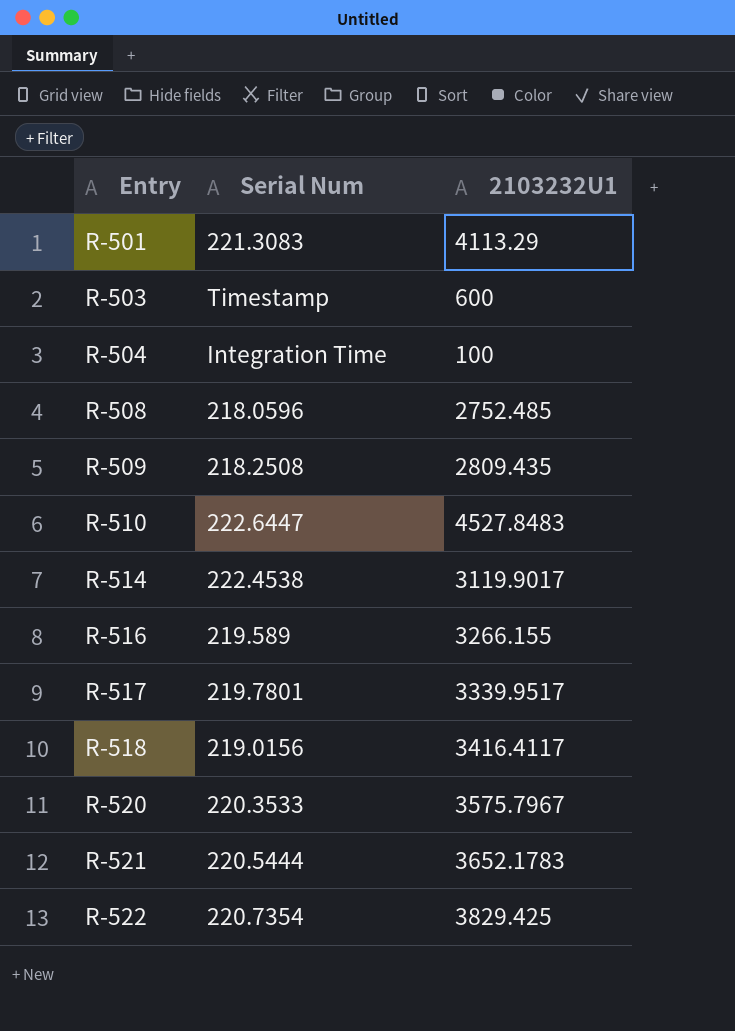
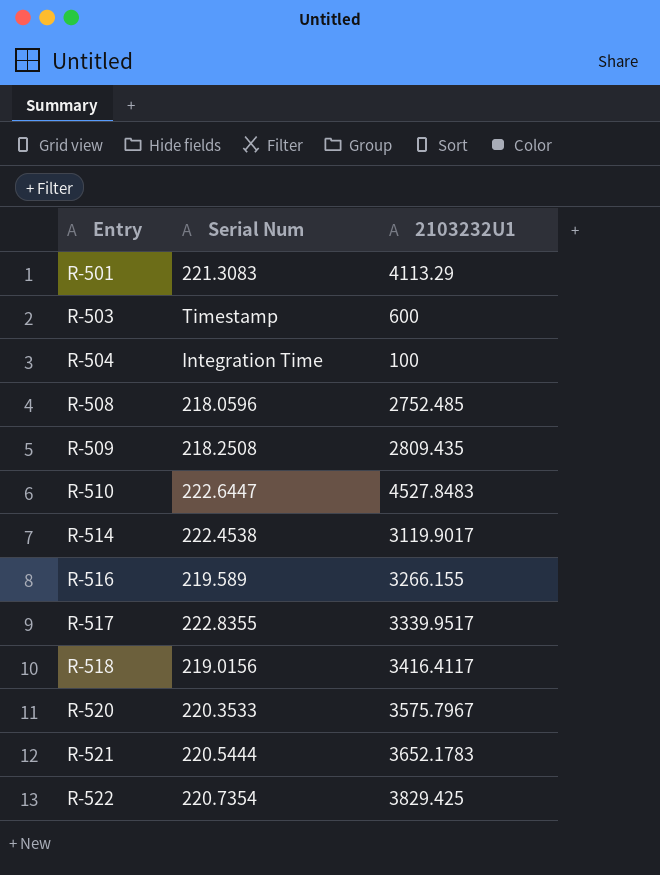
R-517 | Serial Num: 219.7801 -> 222.8355

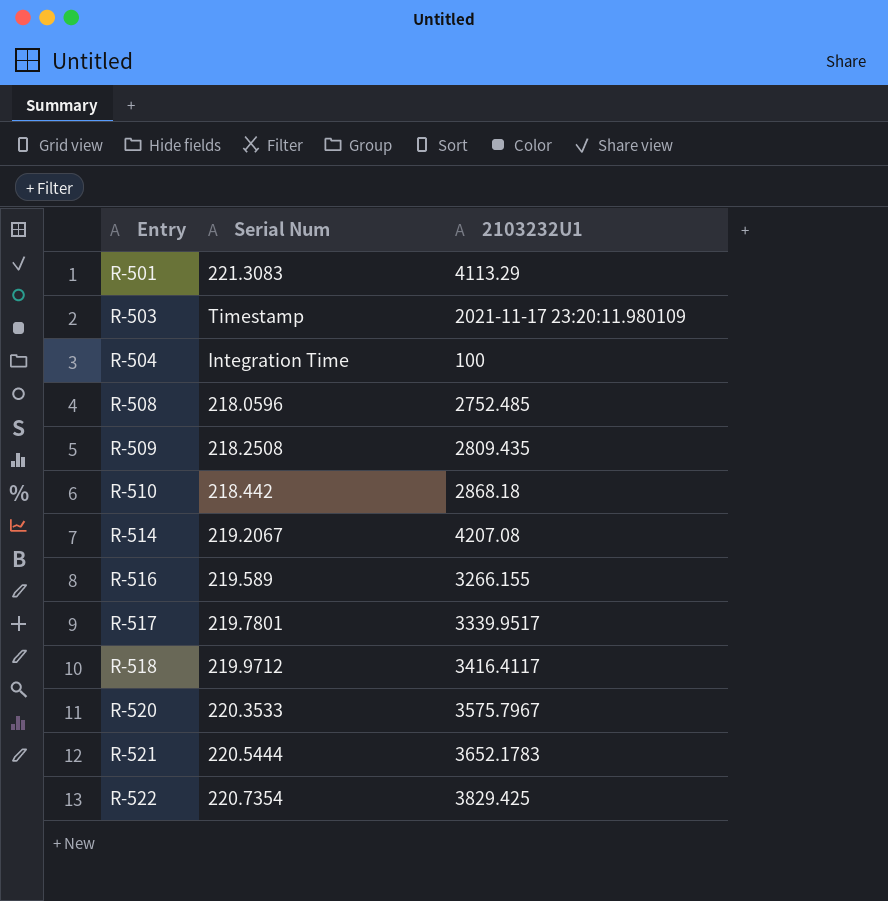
R-503 | 2103232U1: 600 -> 2021-11-17 23:20:11.980109
R-510 | Serial Num: 222.6447 -> 218.442
R-510 | 2103232U1: 4527.8483 -> 2868.18
R-514 | Serial Num: 222.4538 -> 219.2067
R-514 | 2103232U1: 3119.9017 -> 4207.08
R-517 | Serial Num: 222.8355 -> 219.7801
R-518 | Serial Num: 219.0156 -> 219.9712

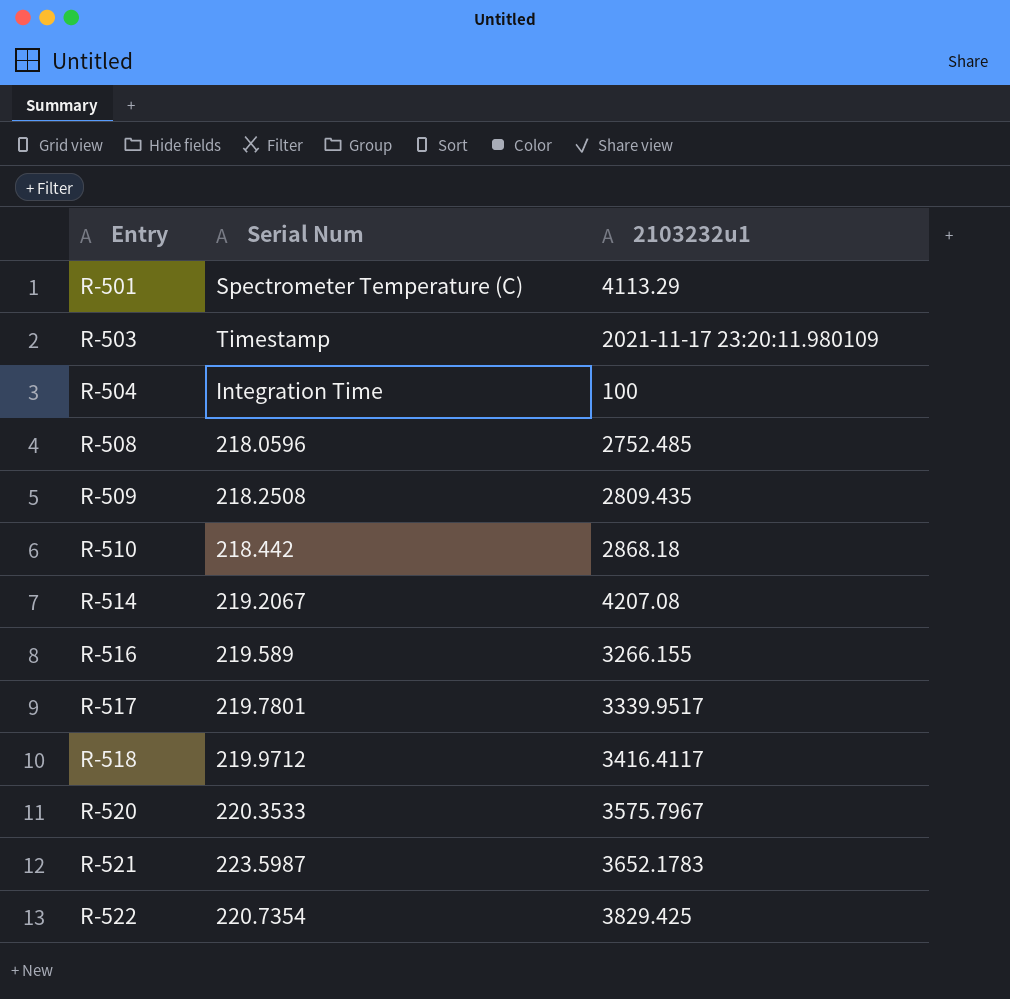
column name: 2103232U1 -> 2103232u1
R-501 | Serial Num: 221.3083 -> Spectrometer Temperature (C)
R-521 | Serial Num: 220.5444 -> 223.5987

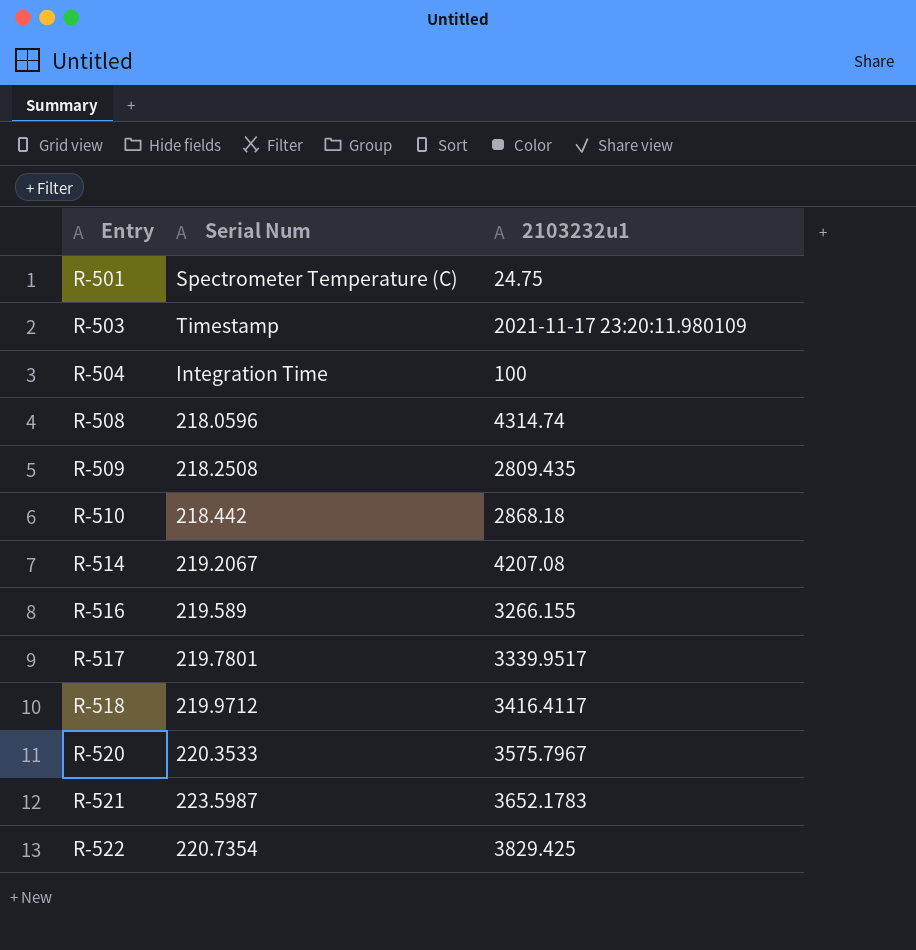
R-501 | 2103232u1: 4113.29 -> 24.75
R-508 | 2103232u1: 2752.485 -> 4314.74

